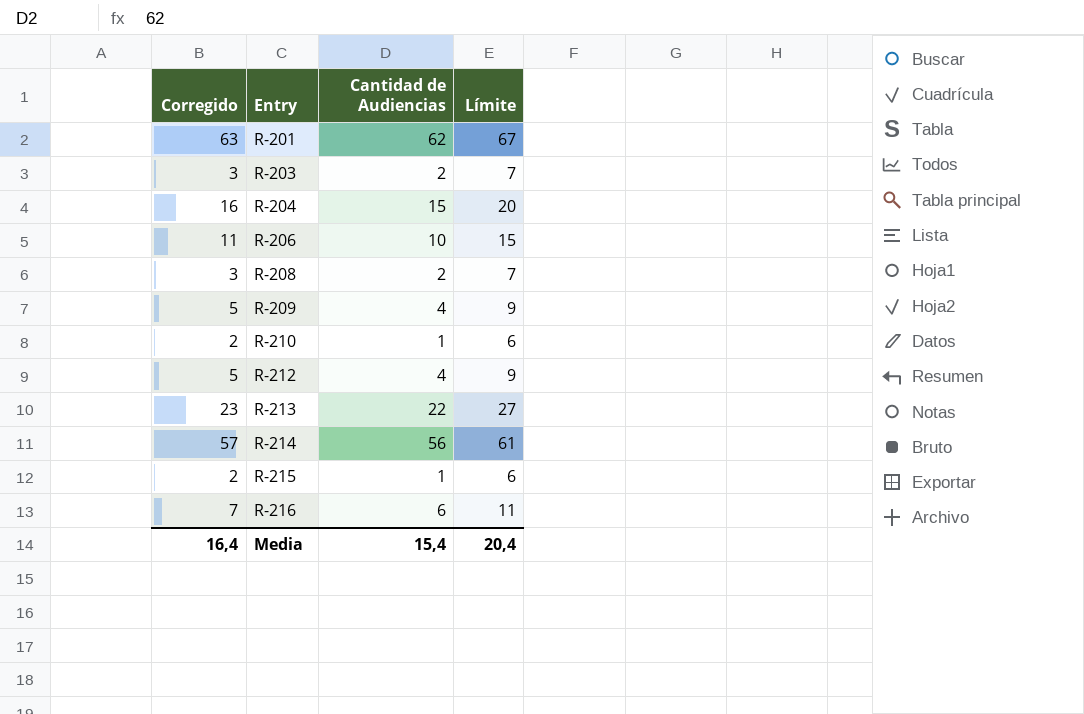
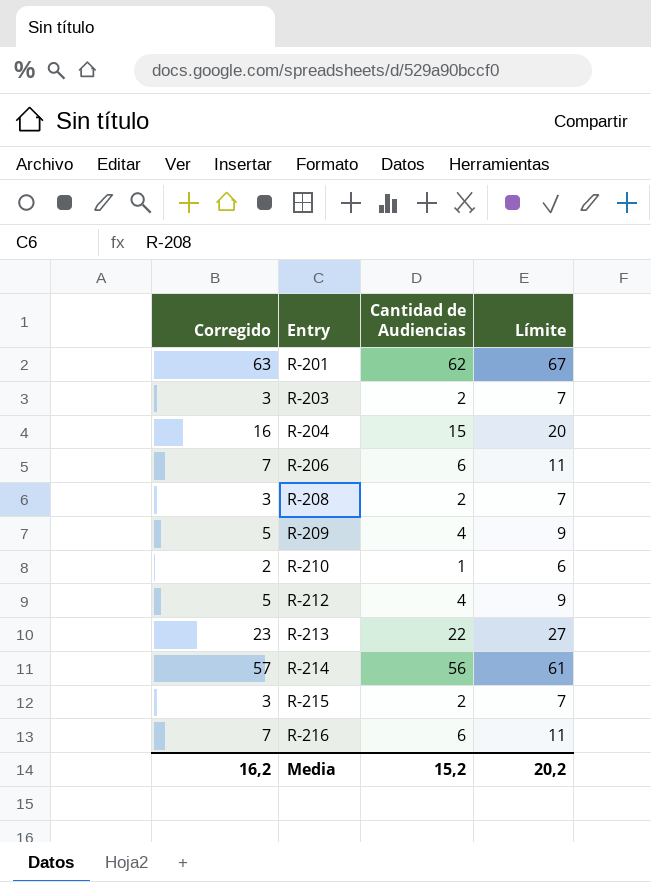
R-206 | Corregido: 11 -> 7
R-206 | Cantidad de Audiencias: 10 -> 6
R-206 | Límite: 15 -> 11
R-215 | Corregido: 2 -> 3
R-215 | Cantidad de Audiencias: 1 -> 2
R-215 | Límite: 6 -> 7
Media | Corregido: 16,4 -> 16,2
Media | Cantidad de Audiencias: 15,4 -> 15,2
Media | Límite: 20,4 -> 20,2

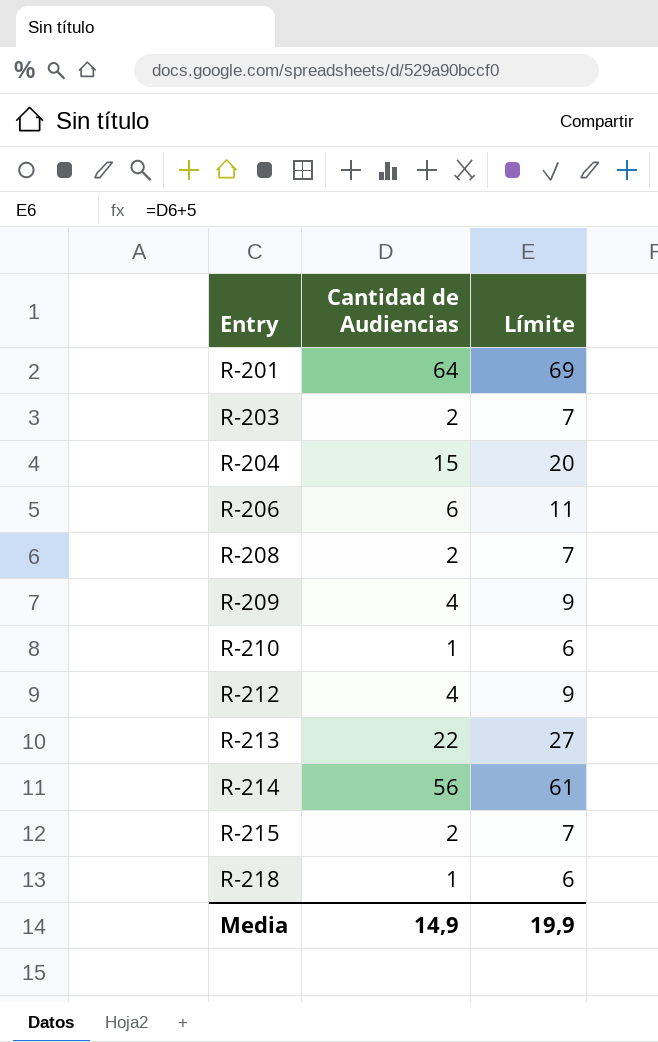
column Corregido | formula: [Cantidad de Audiencias] + 1 -> none
row R-216: 7 | 6 | 11 -> none
R-201 | Cantidad de Audiencias: 62 -> 64
R-201 | Límite: 67 -> 69
row R-218: none -> 1 | 6
Media | Cantidad de Audiencias: 15,2 -> 14,9
Media | Límite: 20,2 -> 19,9

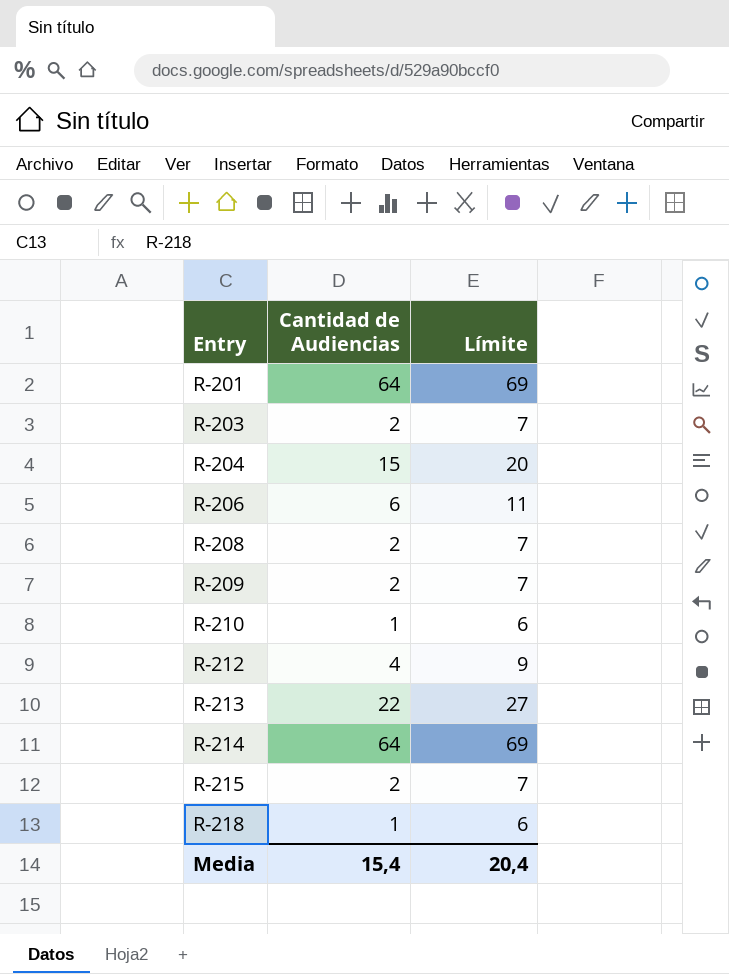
R-209 | Cantidad de Audiencias: 4 -> 2
R-209 | Límite: 9 -> 7
R-214 | Cantidad de Audiencias: 56 -> 64
R-214 | Límite: 61 -> 69
Media | Cantidad de Audiencias: 14,9 -> 15,4
Media | Límite: 19,9 -> 20,4

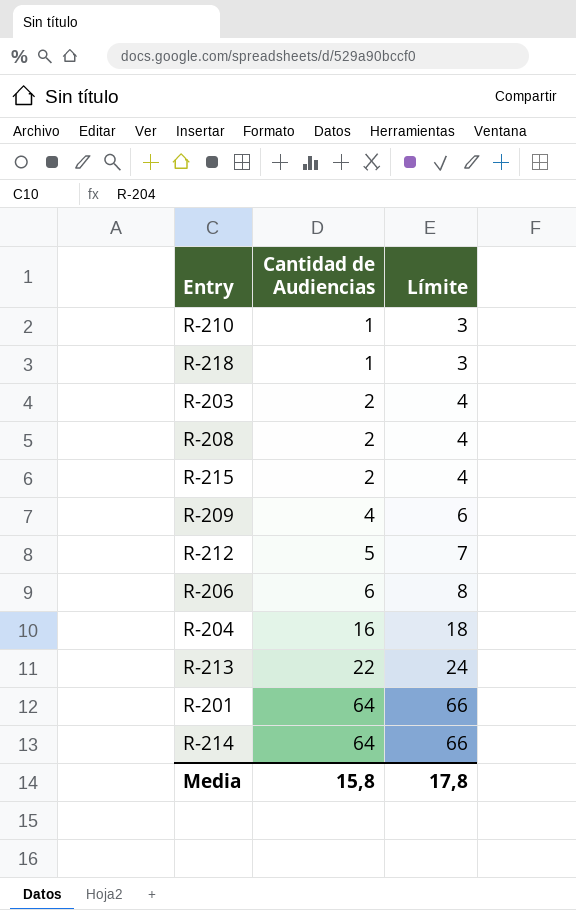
row order: Entry ascending -> Cantidad de Audiencias ascending
column Límite | formula: [Cantidad de Audiencias] + 5 -> [Cantidad de Audiencias] + 2
R-209 | Cantidad de Audiencias: 2 -> 4
R-212 | Cantidad de Audiencias: 4 -> 5
R-204 | Cantidad de Audiencias: 15 -> 16
Media | Cantidad de Audiencias: 15,4 -> 15,8
Media | Límite: 20,4 -> 17,8

